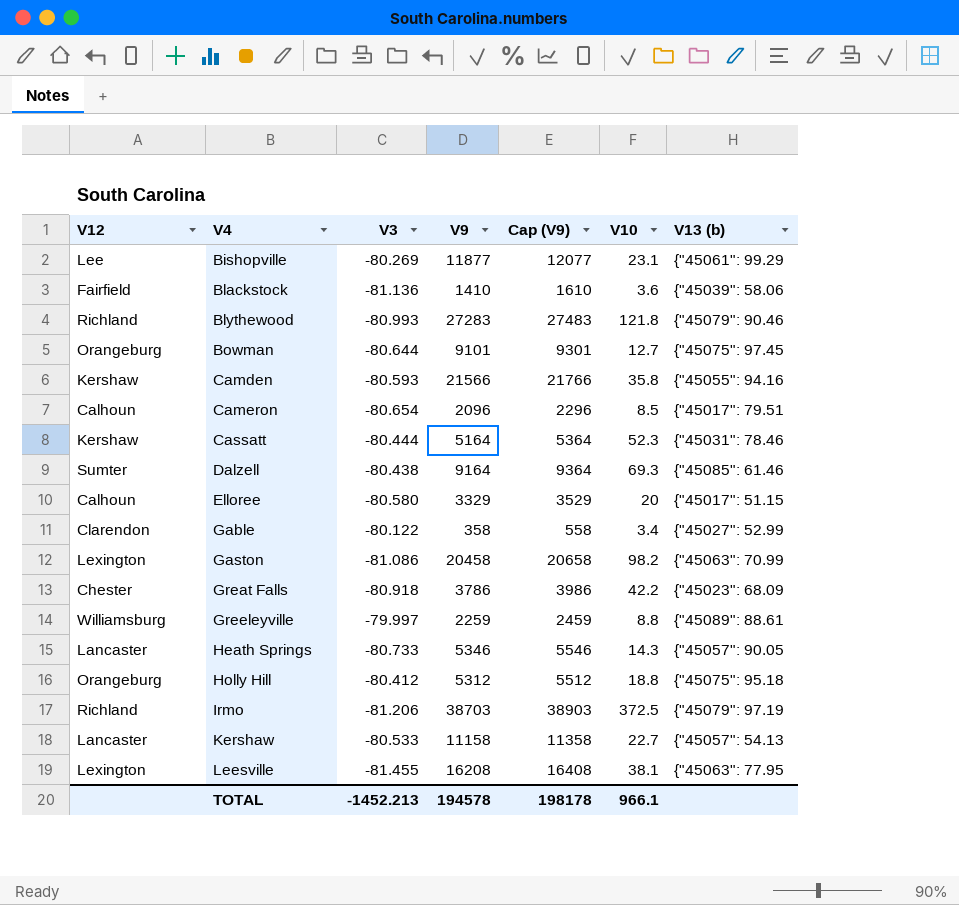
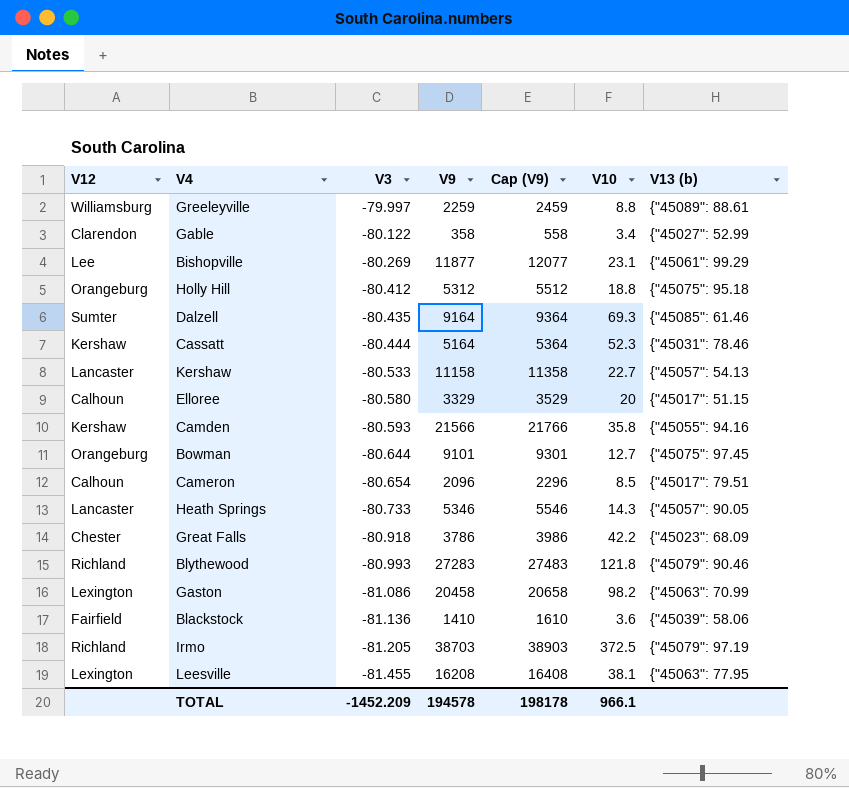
row order: V4 ascending -> V3 descending
Dalzell | V3: -80.438 -> -80.435
Irmo | V3: -81.206 -> -81.205
TOTAL | V3: -1452.213 -> -1452.209

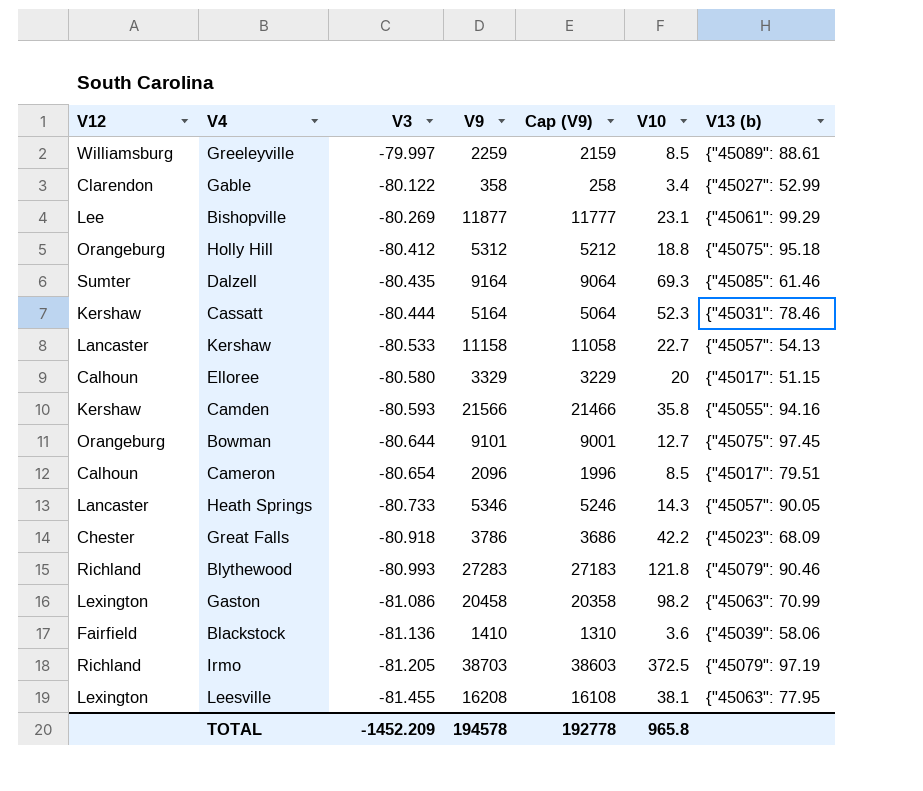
column Cap (V9) | formula: [V9] + 200 -> [V9] - 100
Greeleyville | V10: 8.8 -> 8.5
TOTAL | Cap (V9): 198178 -> 192778
TOTAL | V10: 966.1 -> 965.8

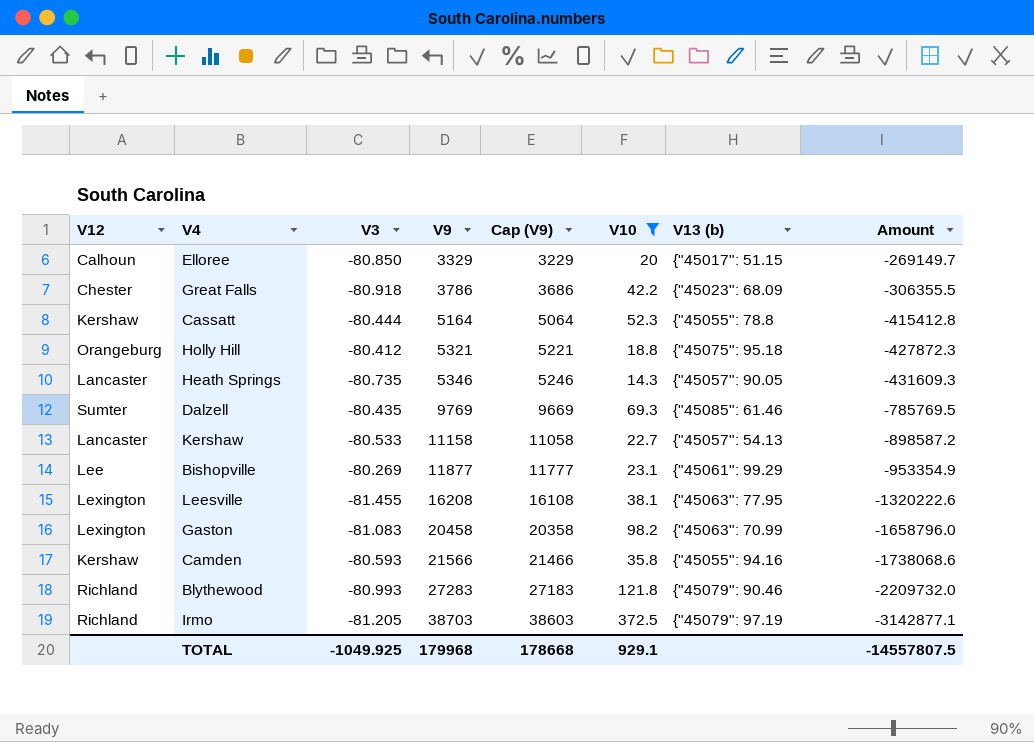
filter: none -> V10 >= 14.3
row order: V3 descending -> V9 ascending
column Amount | formula: none -> [V3] * [V9]
Elloree | V3: -80.580 -> -80.850
Cassatt | V13 (b): {"45031": 78.46 -> {"45055": 78.8
Holly Hill | V9: 5312 -> 5321
Holly Hill | Cap (V9): 5212 -> 5221
Heath Springs | V3: -80.733 -> -80.735
Dalzell | V9: 9164 -> 9769
Dalzell | Cap (V9): 9064 -> 9669
Gaston | V3: -81.086 -> -81.083
TOTAL | V3: -1452.209 -> -1049.925
TOTAL | V9: 194578 -> 179968
TOTAL | Cap (V9): 192778 -> 178668
TOTAL | V10: 965.8 -> 929.1

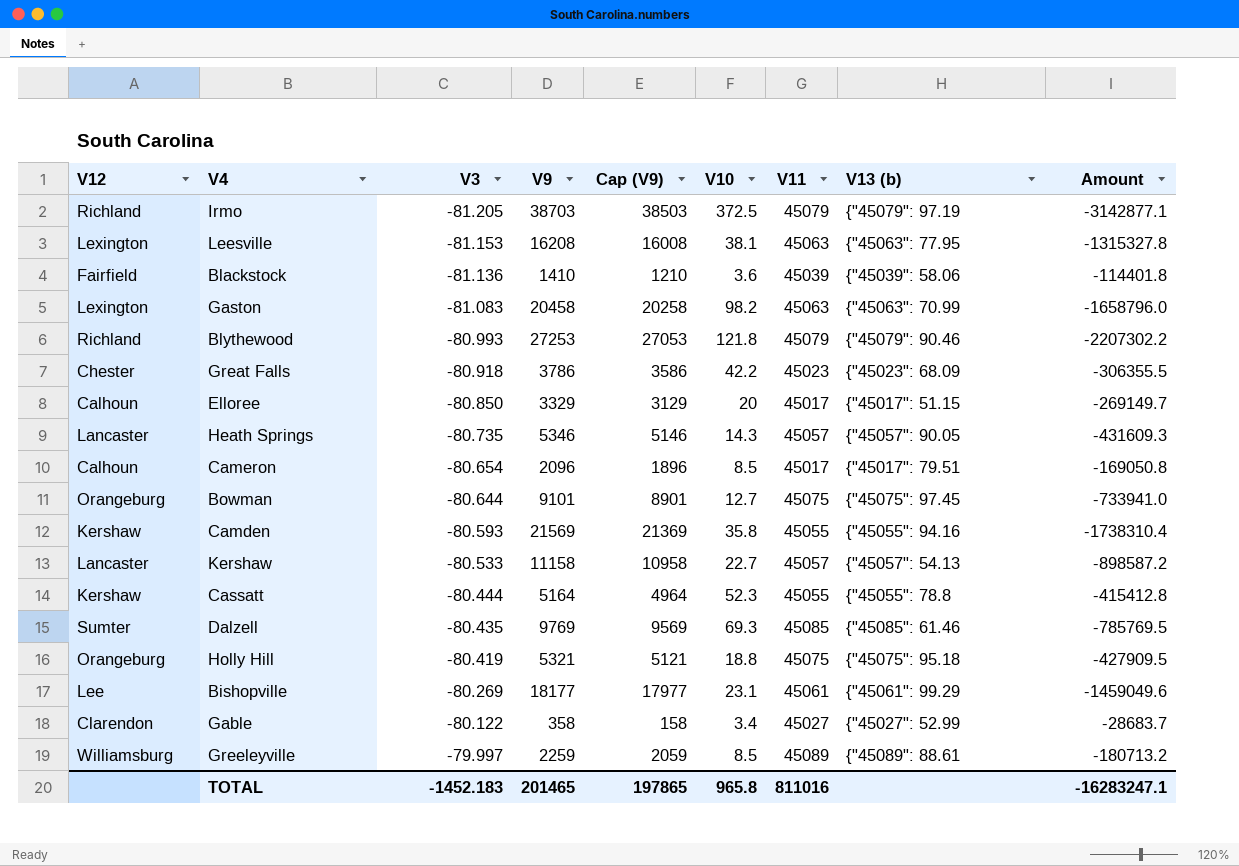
filter: V10 >= 14.3 -> none
row order: V9 ascending -> V3 ascending
column Cap (V9) | formula: [V9] - 100 -> [V9] - 200
column V11 | position: none -> 7
Leesville | V3: -81.455 -> -81.153
Leesville | Amount: -1320222.6 -> -1315327.8
Blythewood | V9: 27283 -> 27253
Blythewood | Amount: -2209732.0 -> -2207302.2
Camden | V9: 21566 -> 21569
Camden | Amount: -1738068.6 -> -1738310.4
Holly Hill | V3: -80.412 -> -80.419
Holly Hill | Amount: -427872.3 -> -427909.5
Bishopville | V9: 11877 -> 18177
Bishopville | Amount: -953354.9 -> -1459049.6
TOTAL | V3: -1049.925 -> -1452.183
TOTAL | V9: 179968 -> 201465
TOTAL | Cap (V9): 178668 -> 197865
TOTAL | V10: 929.1 -> 965.8
TOTAL | Amount: -14557807.5 -> -16283247.1

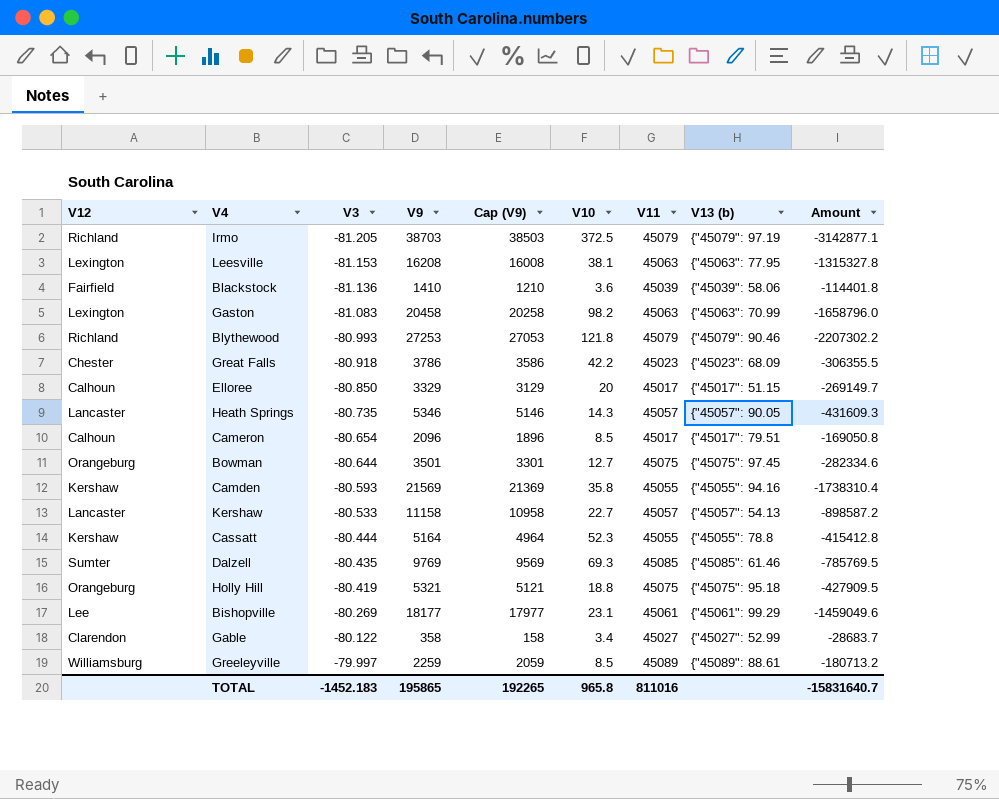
Bowman | V9: 9101 -> 3501
Bowman | Cap (V9): 8901 -> 3301
Bowman | Amount: -733941.0 -> -282334.6
TOTAL | V9: 201465 -> 195865
TOTAL | Cap (V9): 197865 -> 192265
TOTAL | Amount: -16283247.1 -> -15831640.7

